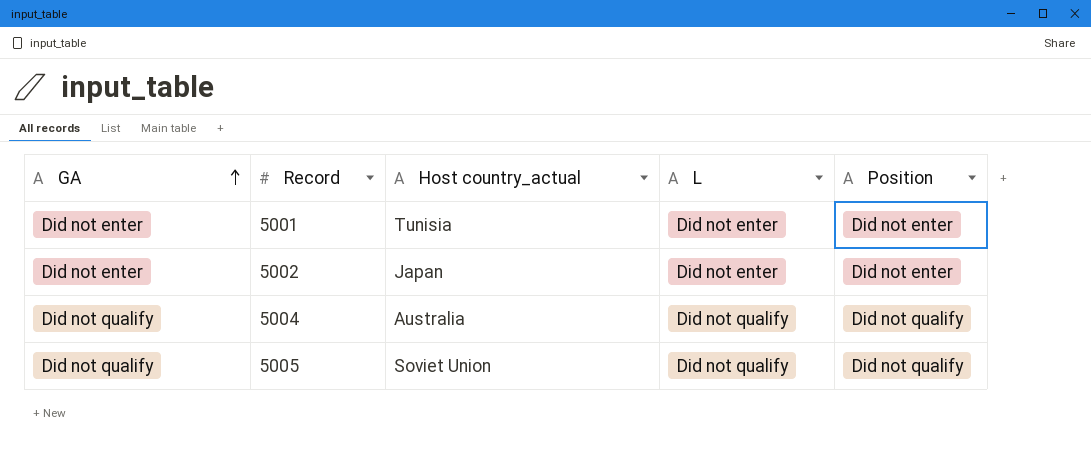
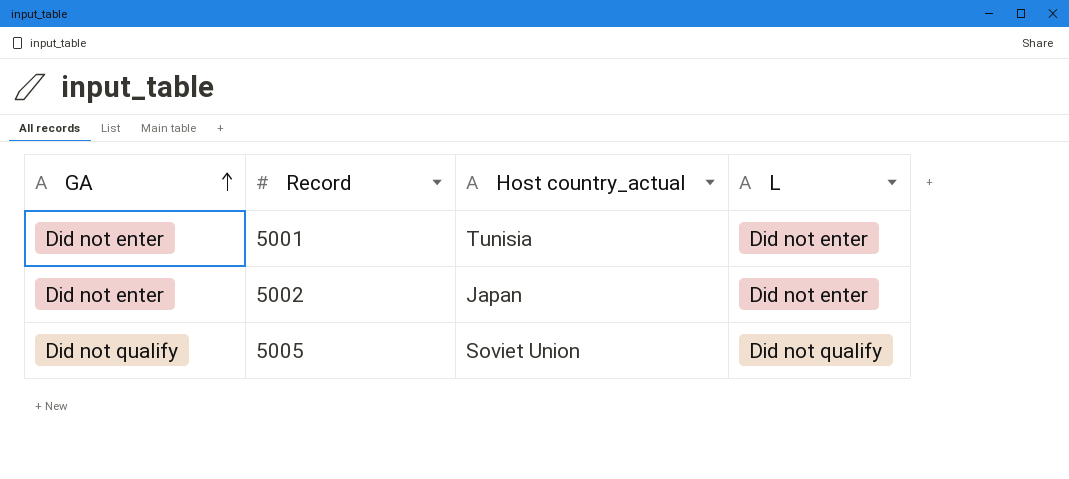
column Position | position: 5 -> none
row 5004: Did not qualify | Australia | Did not qualify | Did not qualify -> none

